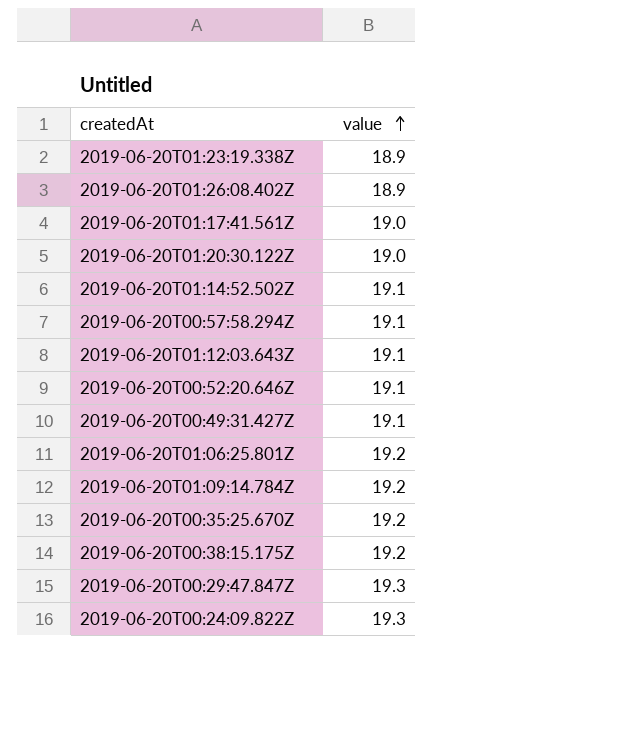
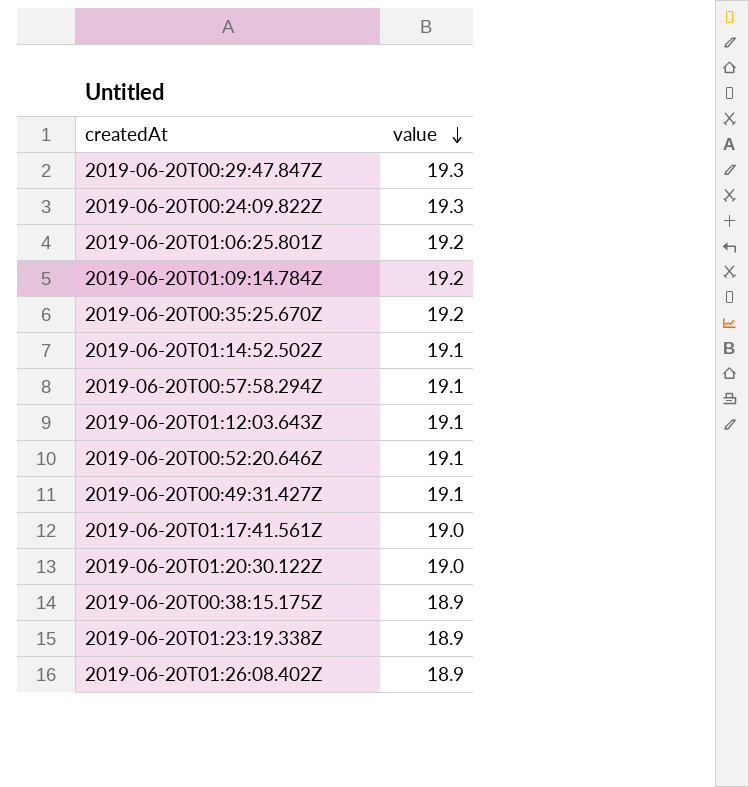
row order: value ascending -> value descending
2019-06-20T00:38:15.175Z | value: 19.2 -> 18.9

